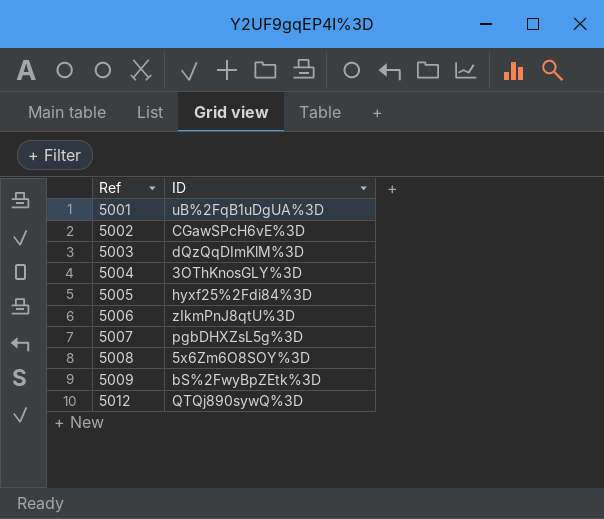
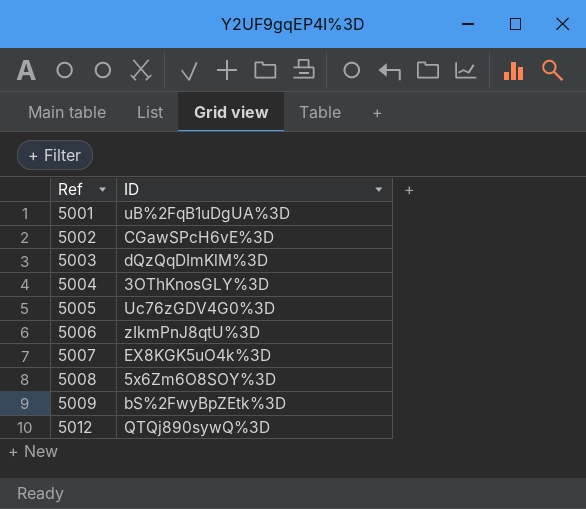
5005 | ID: hyxf25%2Fdi84%3D -> Uc76zGDV4G0%3D
5007 | ID: pgbDHXZsL5g%3D -> EX8KGK5uO4k%3D

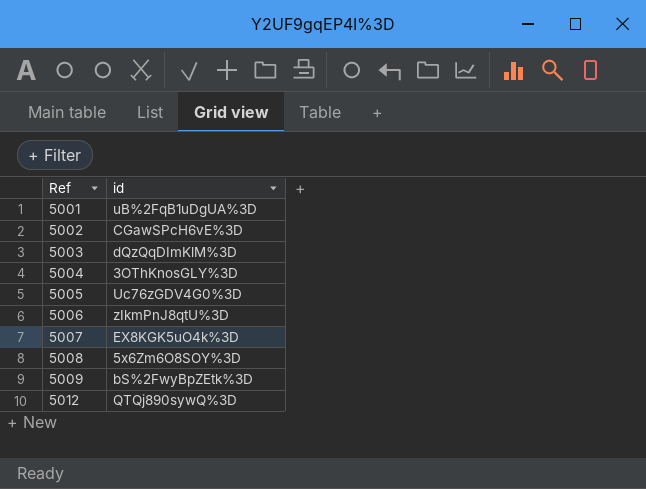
column name: ID -> id

